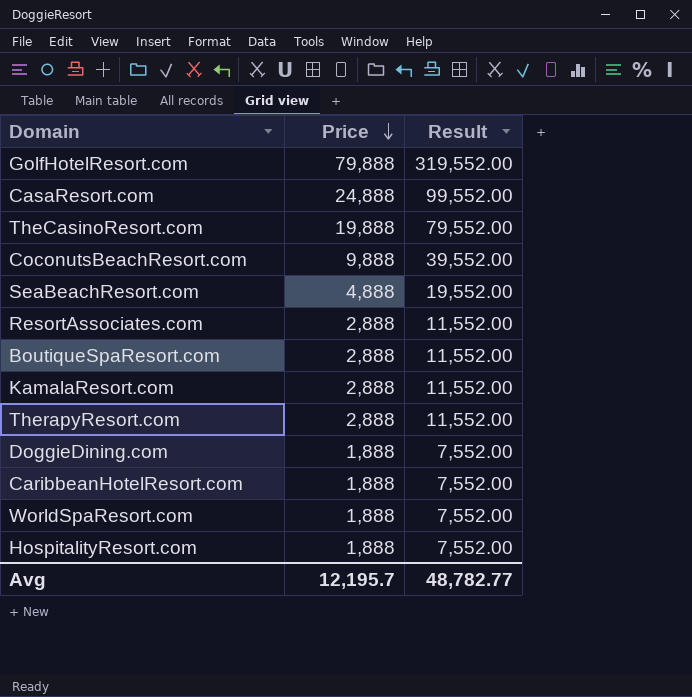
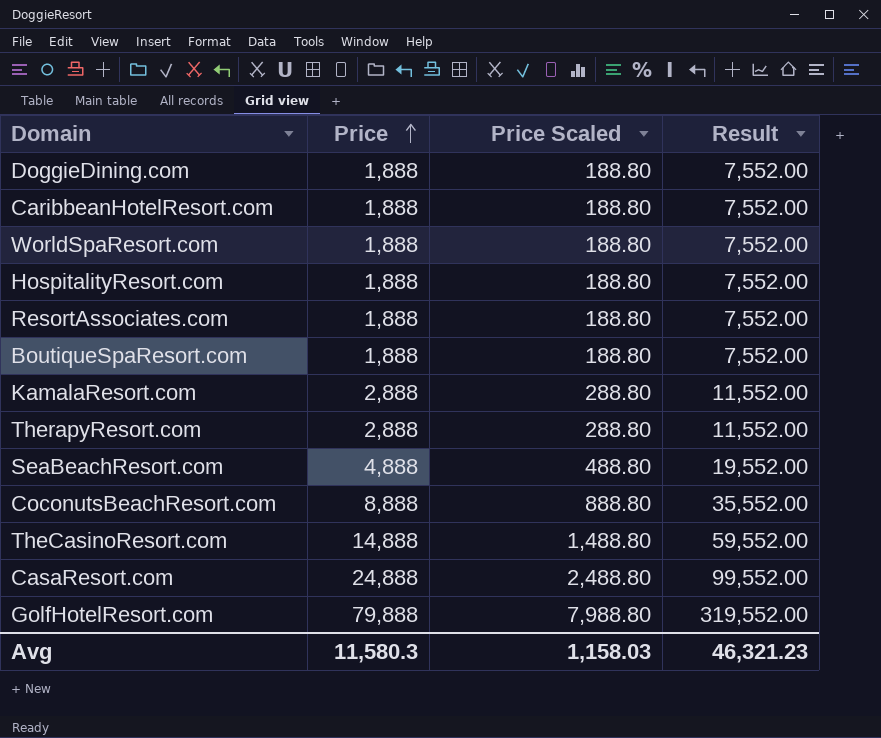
row order: Price descending -> Price ascending
column Price Scaled | formula: none -> [Price] * 0.1
ResortAssociates.com | Price: 2,888 -> 1,888
ResortAssociates.com | Result: 11,552.00 -> 7,552.00
BoutiqueSpaResort.com | Price: 2,888 -> 1,888
BoutiqueSpaResort.com | Result: 11,552.00 -> 7,552.00
CoconutsBeachResort.com | Price: 9,888 -> 8,888
CoconutsBeachResort.com | Result: 39,552.00 -> 35,552.00
TheCasinoResort.com | Price: 19,888 -> 14,888
TheCasinoResort.com | Result: 79,552.00 -> 59,552.00
Avg | Price: 12,195.7 -> 11,580.3
Avg | Result: 48,782.77 -> 46,321.23

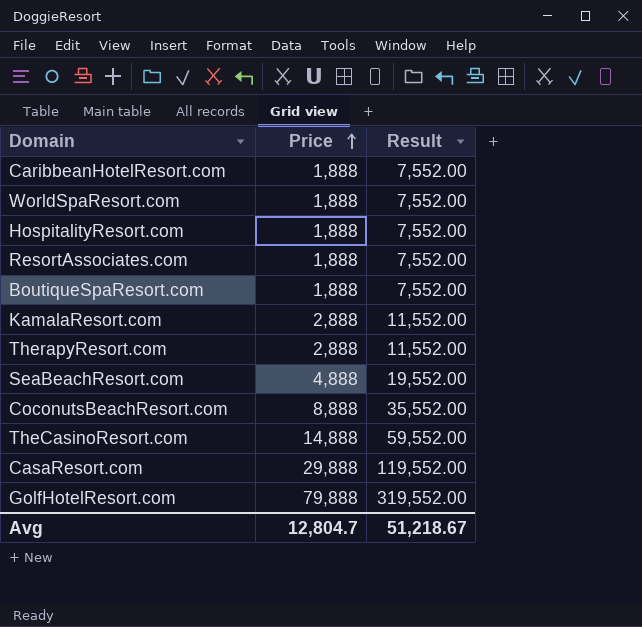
column Price Scaled | formula: [Price] * 0.1 -> none
row DoggieDining.com: 1,888 | 188.80 | 7,552.00 -> none
CasaResort.com | Price: 24,888 -> 29,888
CasaResort.com | Result: 99,552.00 -> 119,552.00
Avg | Price: 11,580.3 -> 12,804.7
Avg | Result: 46,321.23 -> 51,218.67

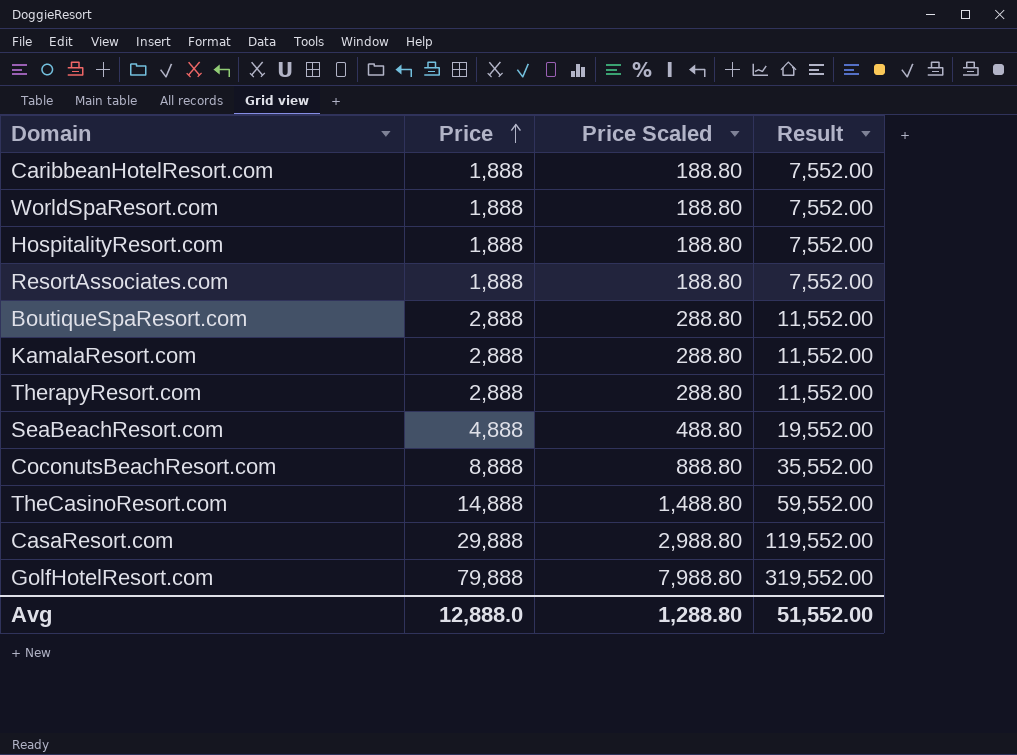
column Price Scaled | formula: none -> [Price] * 0.1
BoutiqueSpaResort.com | Price: 1,888 -> 2,888
BoutiqueSpaResort.com | Result: 7,552.00 -> 11,552.00
Avg | Price: 12,804.7 -> 12,888.0
Avg | Result: 51,218.67 -> 51,552.00

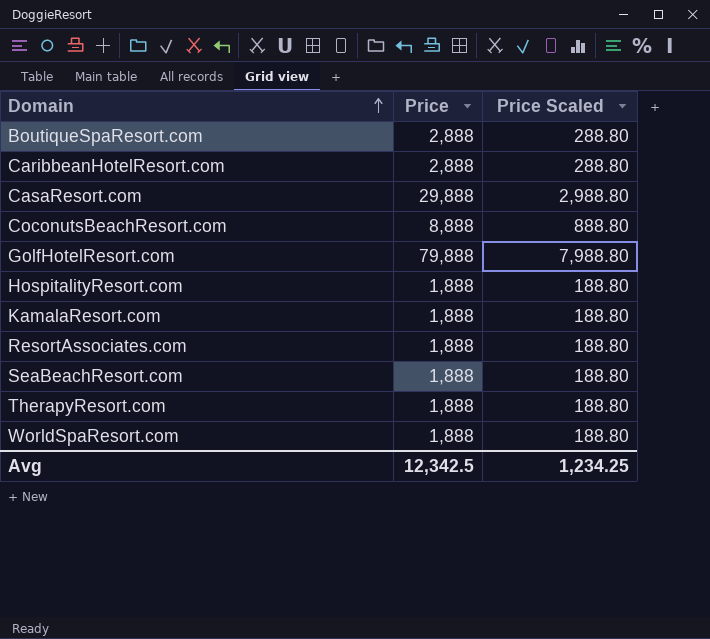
row order: Price ascending -> Domain ascending
column Result | formula: [Price] * 4 -> none
row TheCasinoResort.com: 14,888 | 1,488.80 | 59,552.00 -> none
CaribbeanHotelResort.com | Price: 1,888 -> 2,888
CaribbeanHotelResort.com | Price Scaled: 188.80 -> 288.80
KamalaResort.com | Price: 2,888 -> 1,888
KamalaResort.com | Price Scaled: 288.80 -> 188.80
SeaBeachResort.com | Price: 4,888 -> 1,888
SeaBeachResort.com | Price Scaled: 488.80 -> 188.80
TherapyResort.com | Price: 2,888 -> 1,888
TherapyResort.com | Price Scaled: 288.80 -> 188.80
Avg | Price: 12,888.0 -> 12,342.5
Avg | Price Scaled: 1,288.80 -> 1,234.25

